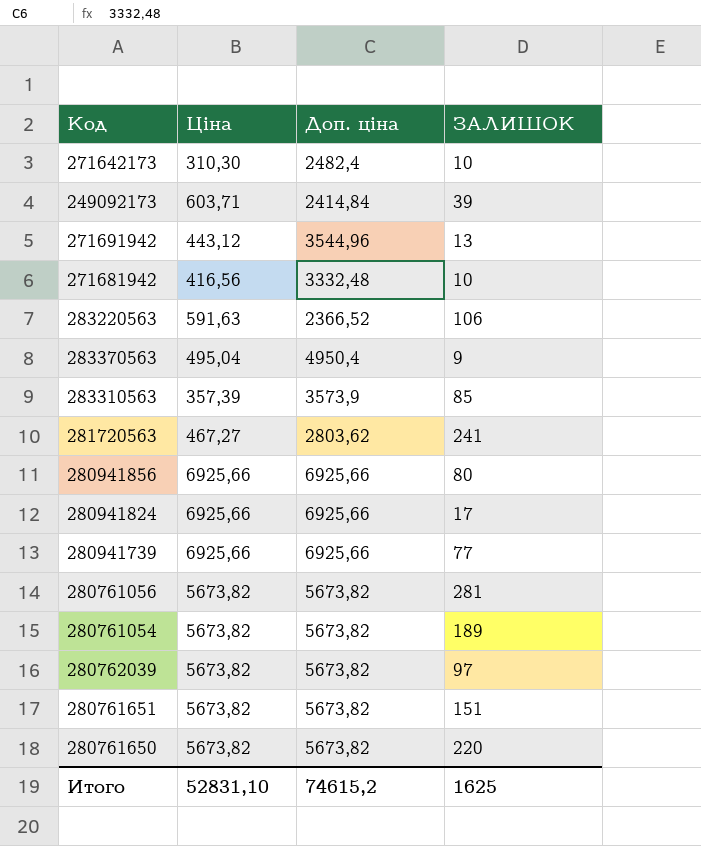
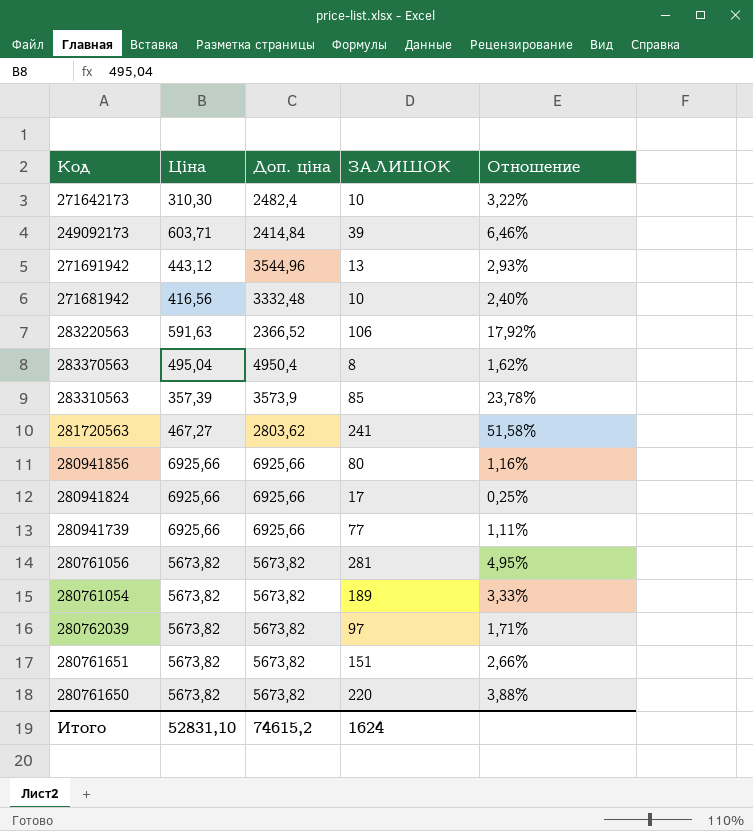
column Отношение | formula: none -> [ЗАЛИШОК] / [Ціна]
283370563 | ЗАЛИШОК: 9 -> 8
Итого | ЗАЛИШОК: 1625 -> 1624

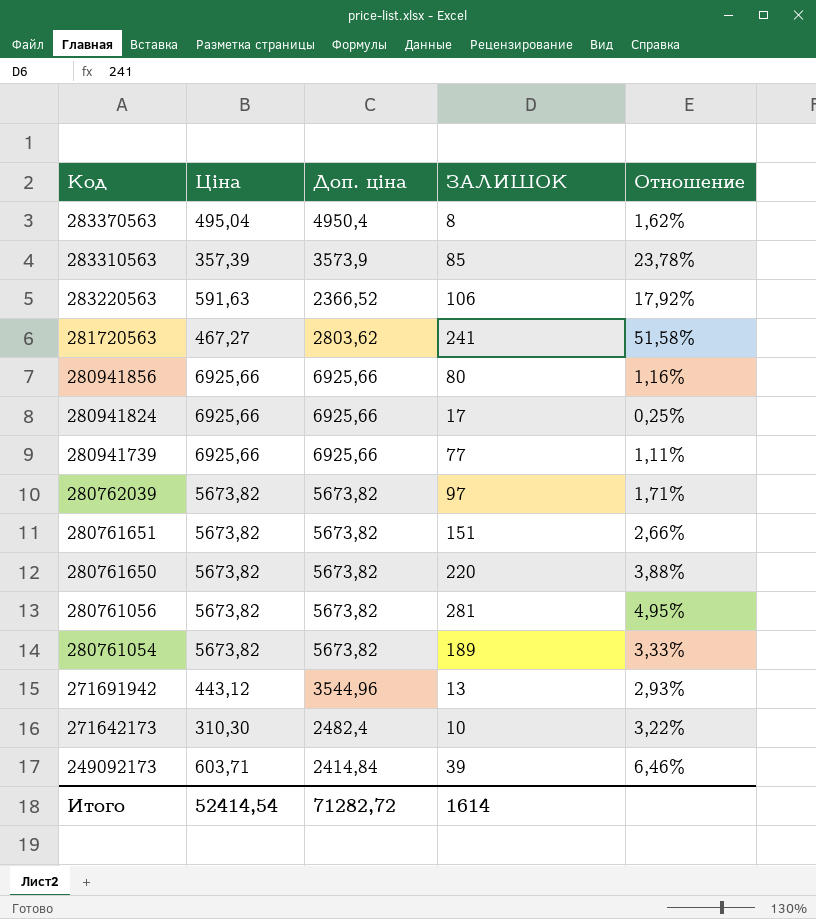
row order: none -> Код descending
row 271681942: 416,56 | 3332,48 | 10 | 2,40% -> none
Итого | Ціна: 52831,10 -> 52414,54
Итого | Доп. ціна: 74615,2 -> 71282,72
Итого | ЗАЛИШОК: 1624 -> 1614

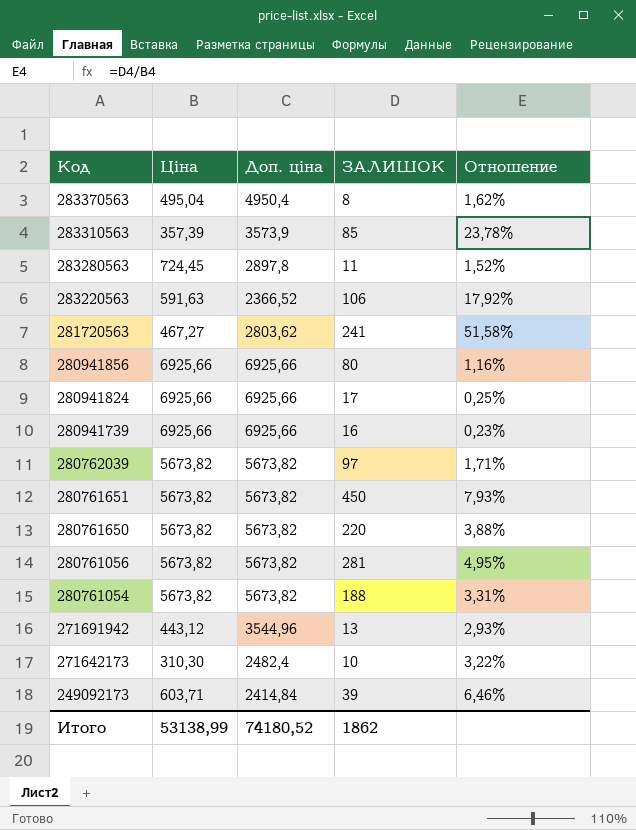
row 283280563: none -> 724,45 | 2897,8 | 11 | 1,52%
280941739 | ЗАЛИШОК: 77 -> 16
280941739 | Отношение: 1,11% -> 0,23%
280761651 | ЗАЛИШОК: 151 -> 450
280761651 | Отношение: 2,66% -> 7,93%
280761054 | ЗАЛИШОК: 189 -> 188
280761054 | Отношение: 3,33% -> 3,31%
Итого | Ціна: 52414,54 -> 53138,99
Итого | Доп. ціна: 71282,72 -> 74180,52
Итого | ЗАЛИШОК: 1614 -> 1862

